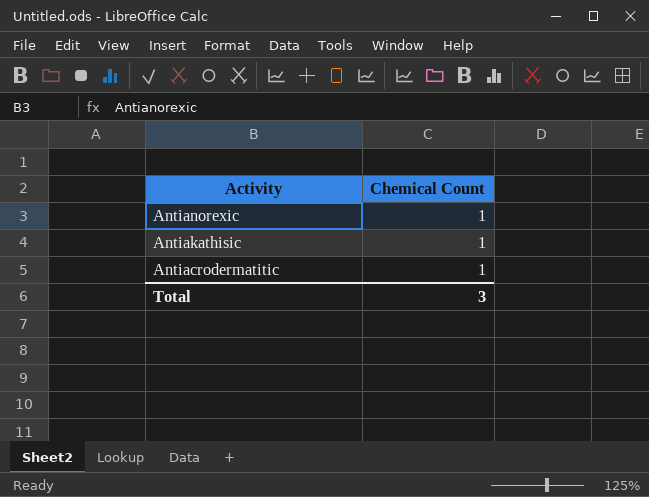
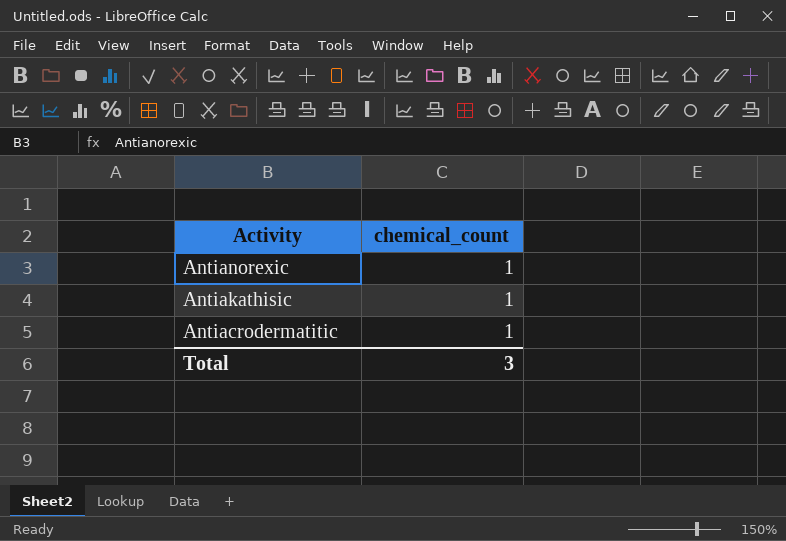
column name: Chemical Count -> chemical_count

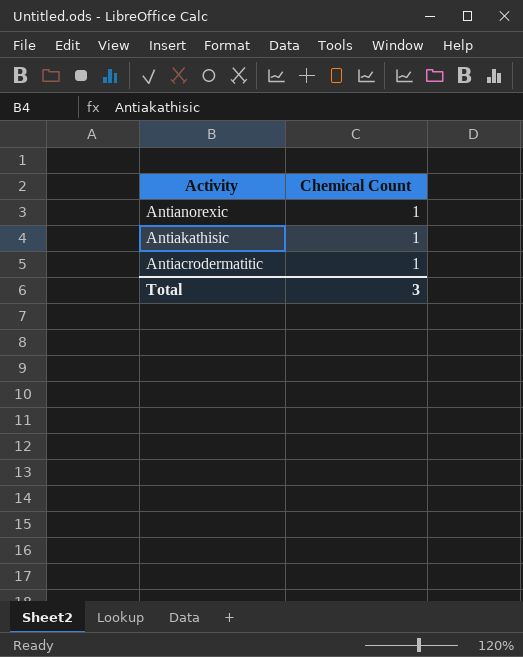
column name: chemical_count -> Chemical Count

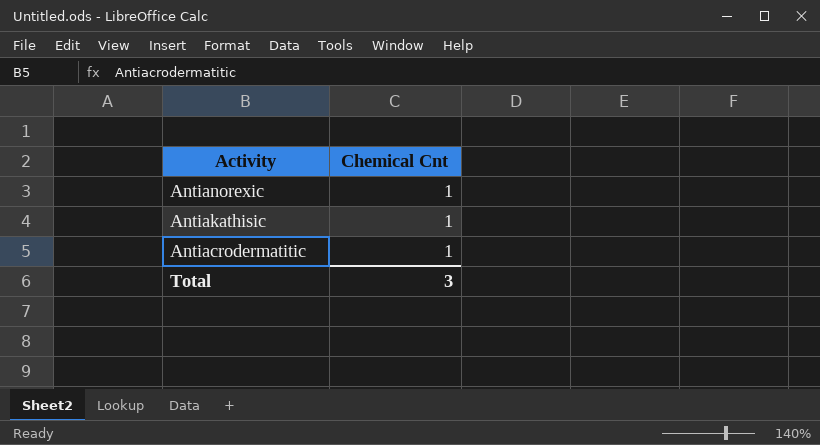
column name: Chemical Count -> Chemical Cnt

